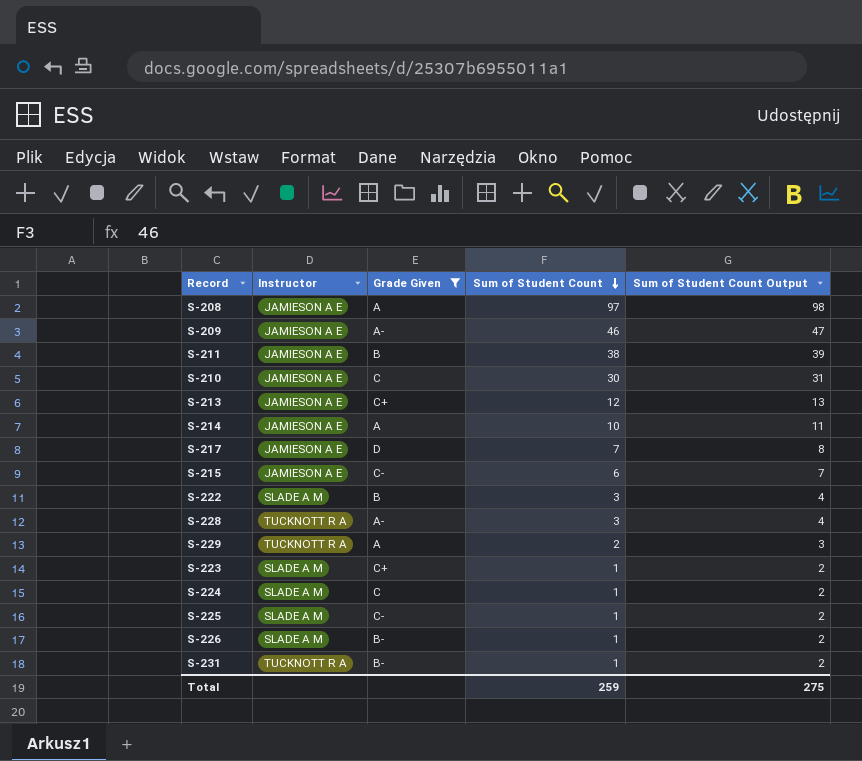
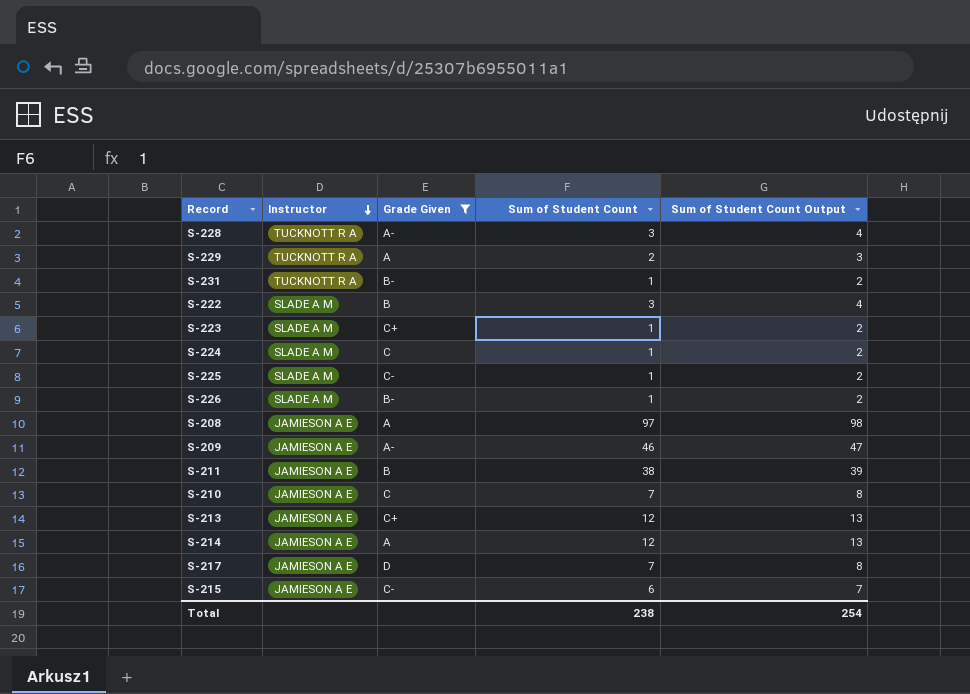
row order: Sum of Student Count descending -> Instructor descending
S-210 | Sum of Student Count: 30 -> 7
S-210 | Sum of Student Count Output: 31 -> 8
S-214 | Sum of Student Count: 10 -> 12
S-214 | Sum of Student Count Output: 11 -> 13
Total | Sum of Student Count: 259 -> 238
Total | Sum of Student Count Output: 275 -> 254

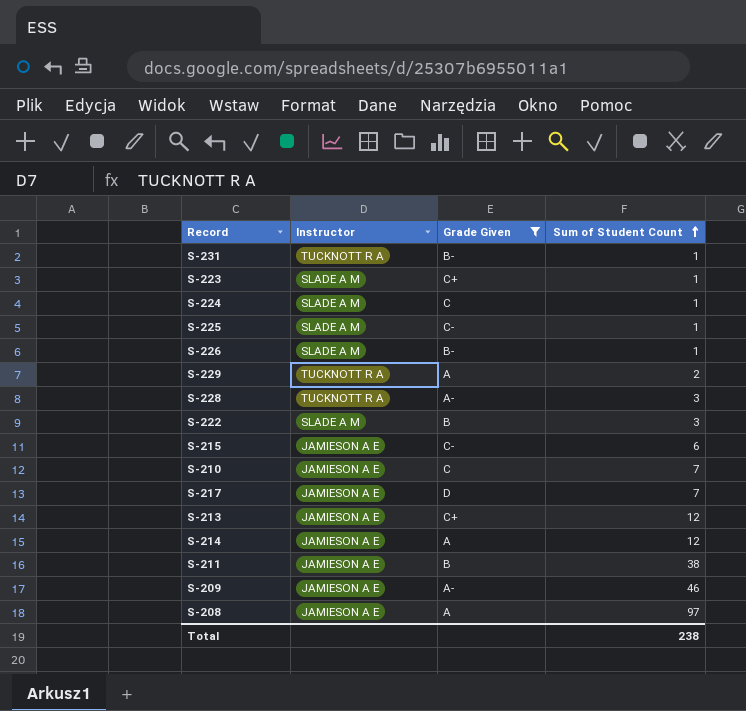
row order: Instructor descending -> Sum of Student Count ascending
column Sum of Student Count Output | formula: [Sum of Student Count] + 1 -> none

